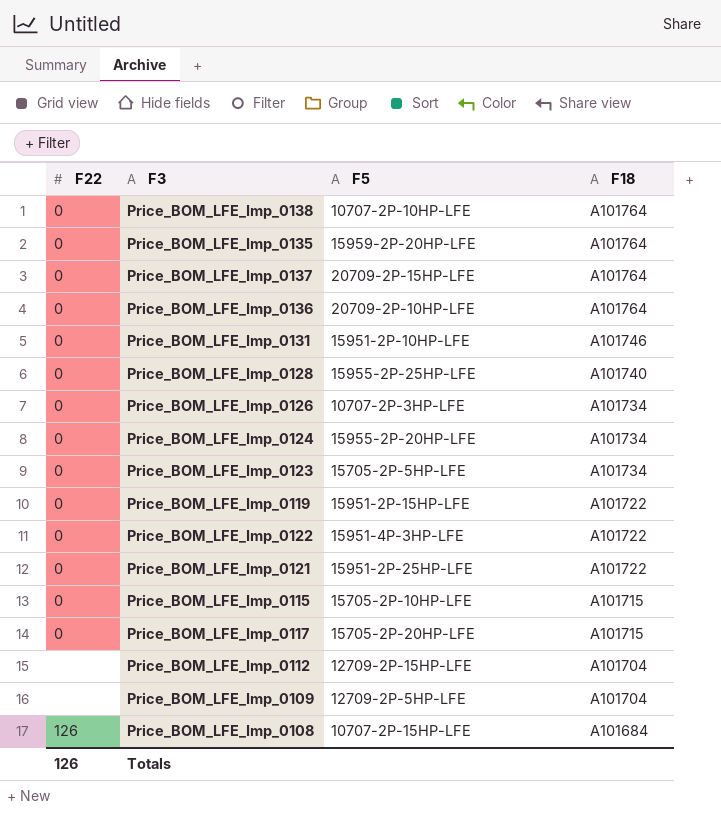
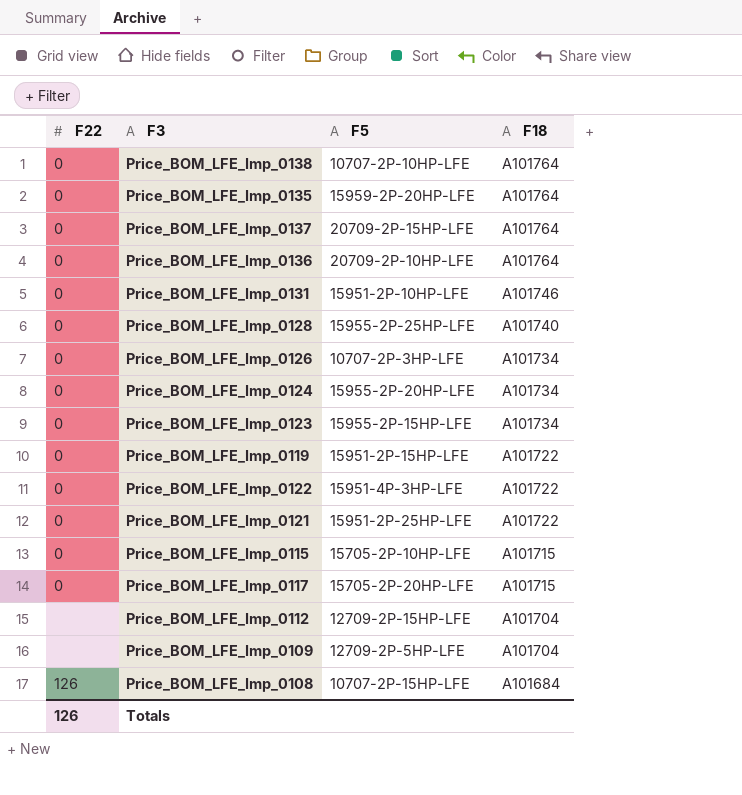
Price_BOM_LFE_Imp_0123 | F5: 15705-2P-5HP-LFE -> 15955-2P-15HP-LFE

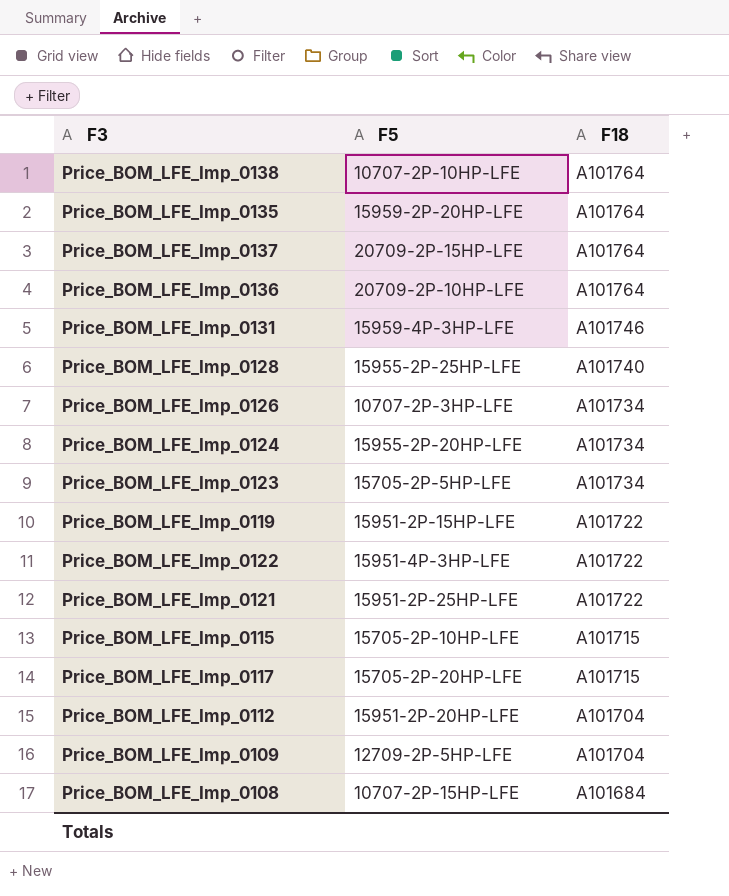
column F22 | position: 1 -> none
Price_BOM_LFE_Imp_0131 | F5: 15951-2P-10HP-LFE -> 15959-4P-3HP-LFE
Price_BOM_LFE_Imp_0123 | F5: 15955-2P-15HP-LFE -> 15705-2P-5HP-LFE
Price_BOM_LFE_Imp_0112 | F5: 12709-2P-15HP-LFE -> 15951-2P-20HP-LFE

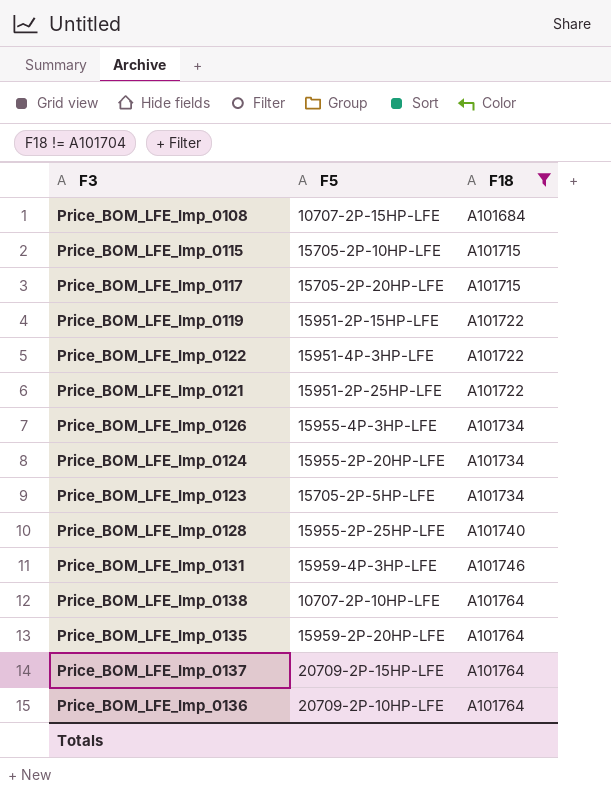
filter: none -> F18 != A101704
row order: F18 descending -> F18 ascending
Price_BOM_LFE_Imp_0126 | F5: 10707-2P-3HP-LFE -> 15955-4P-3HP-LFE

